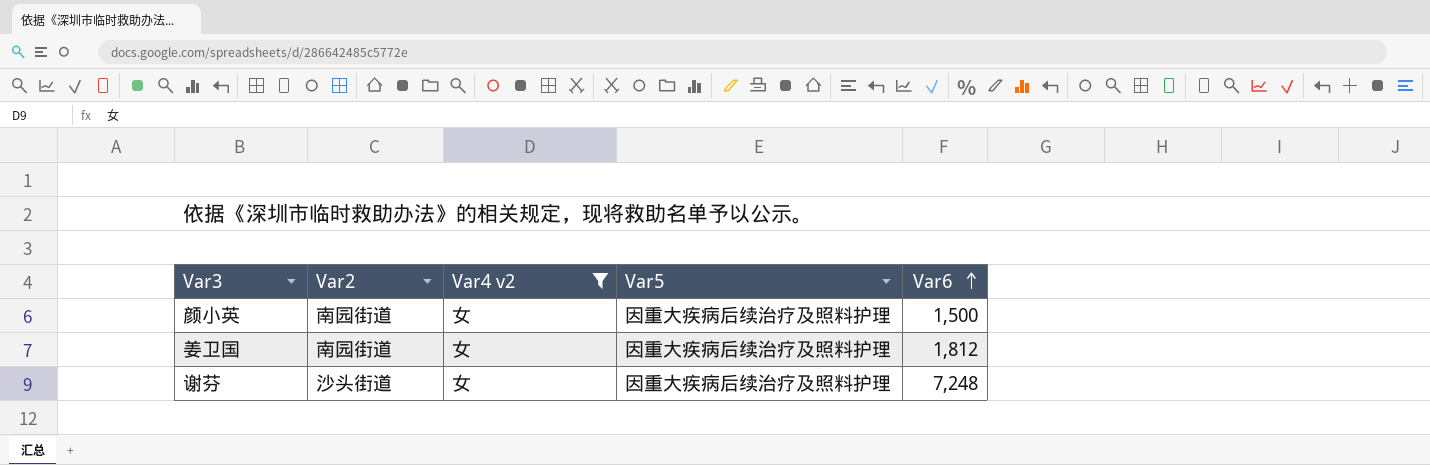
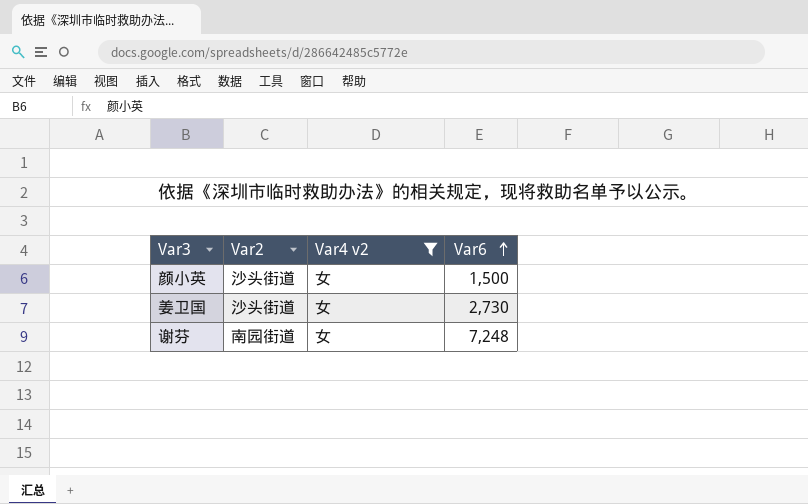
column Var5 | position: 4 -> none
颜小英 | Var2: 南园街道 -> 沙头街道
姜卫国 | Var2: 南园街道 -> 沙头街道
姜卫国 | Var6: 1,812 -> 2,730
谢芬 | Var2: 沙头街道 -> 南园街道

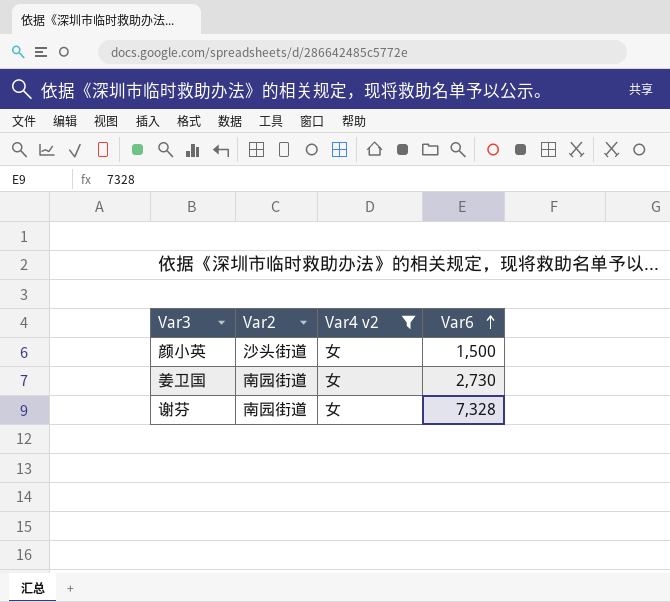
姜卫国 | Var2: 沙头街道 -> 南园街道
谢芬 | Var6: 7,248 -> 7,328

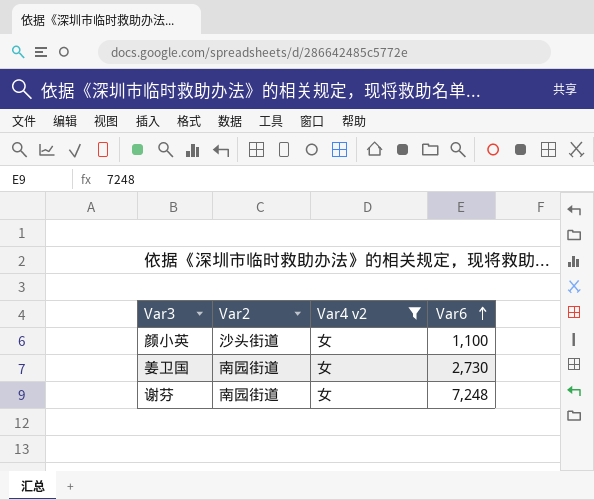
颜小英 | Var6: 1,500 -> 1,100
谢芬 | Var6: 7,328 -> 7,248

